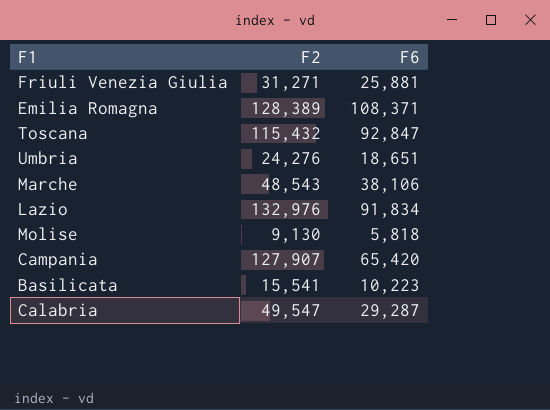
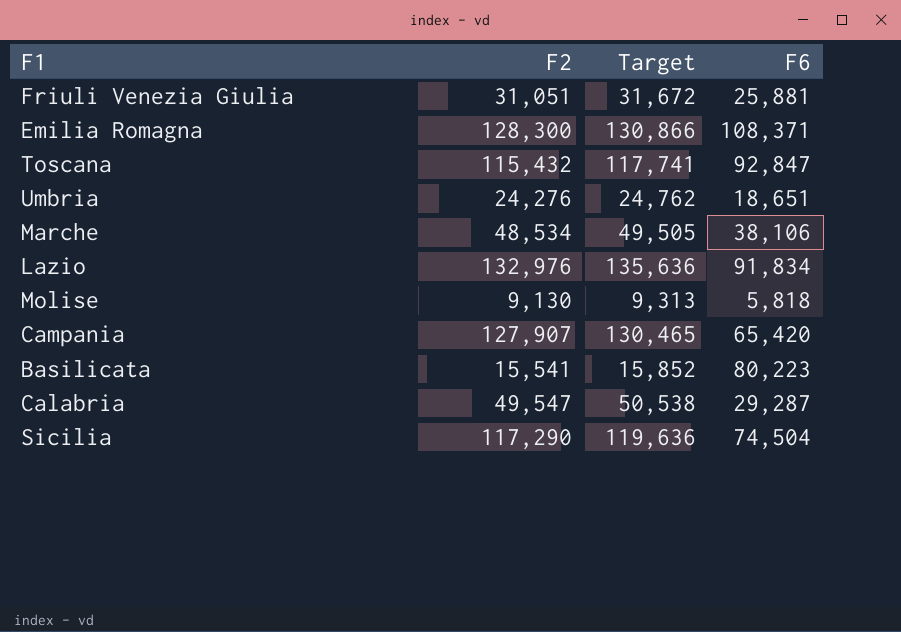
column Target | formula: none -> [F2] * 1.02
Friuli Venezia Giulia | F2: 31,271 -> 31,051
Emilia Romagna | F2: 128,389 -> 128,300
Marche | F2: 48,543 -> 48,534
Basilicata | F6: 10,223 -> 80,223
row Sicilia: none -> 117,290 | 119,636 | 74,504

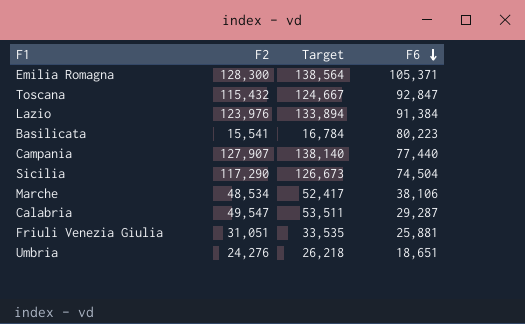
row order: none -> F6 descending
column Target | formula: [F2] * 1.02 -> [F2] * 1.08
row Molise: 9,130 | 9,313 | 5,818 -> none
Emilia Romagna | F6: 108,371 -> 105,371
Lazio | F2: 132,976 -> 123,976
Lazio | F6: 91,834 -> 91,384
Campania | F6: 65,420 -> 77,440

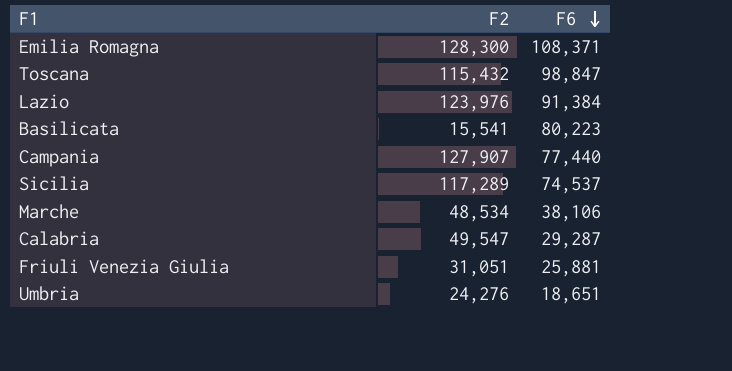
column Target | formula: [F2] * 1.08 -> none
Emilia Romagna | F6: 105,371 -> 108,371
Toscana | F6: 92,847 -> 98,847
Sicilia | F2: 117,290 -> 117,289
Sicilia | F6: 74,504 -> 74,537

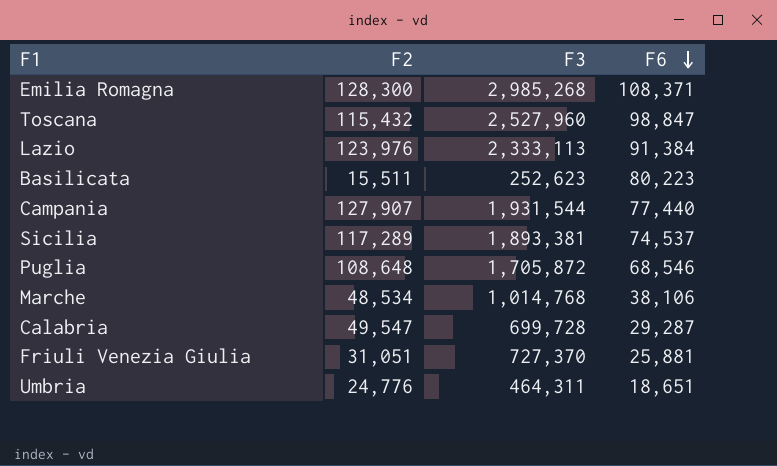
column F3 | position: none -> 3
Basilicata | F2: 15,541 -> 15,511
row Puglia: none -> 108,648 | 1,705,872 | 68,546
Umbria | F2: 24,276 -> 24,776

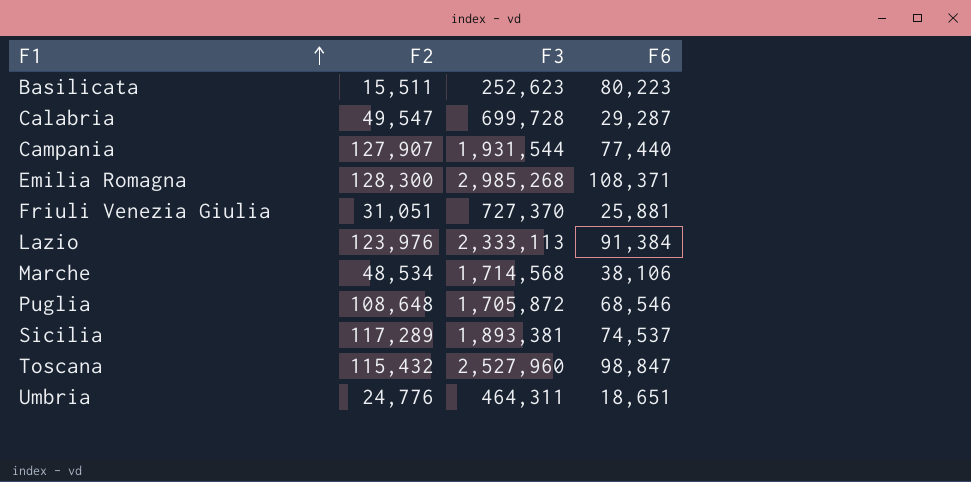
row order: F6 descending -> F1 ascending
Marche | F3: 1,014,768 -> 1,714,568

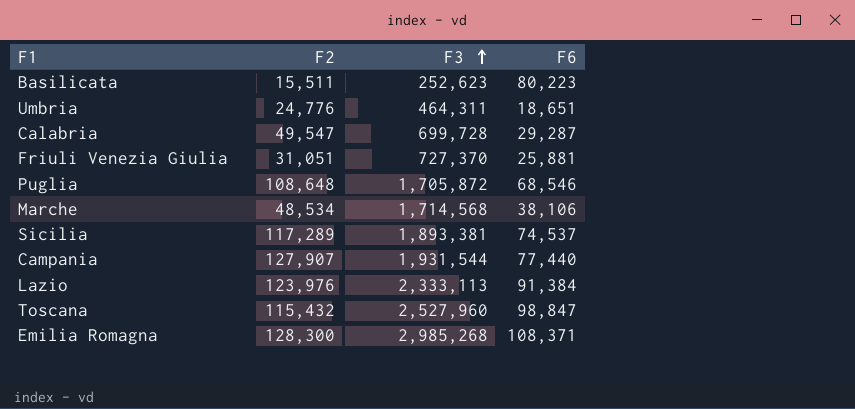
row order: F1 ascending -> F3 ascending

